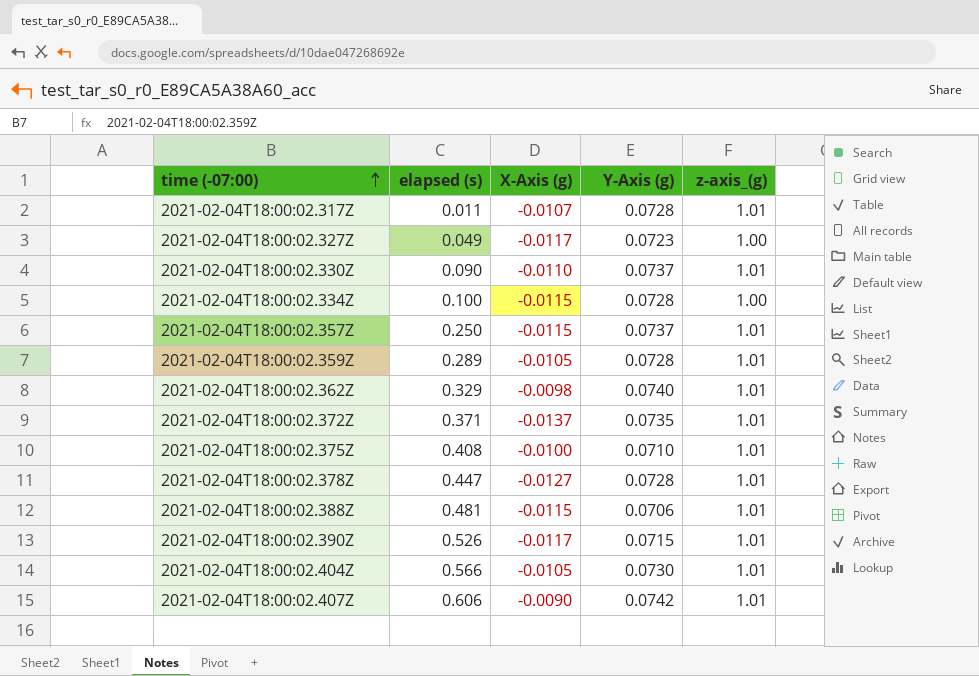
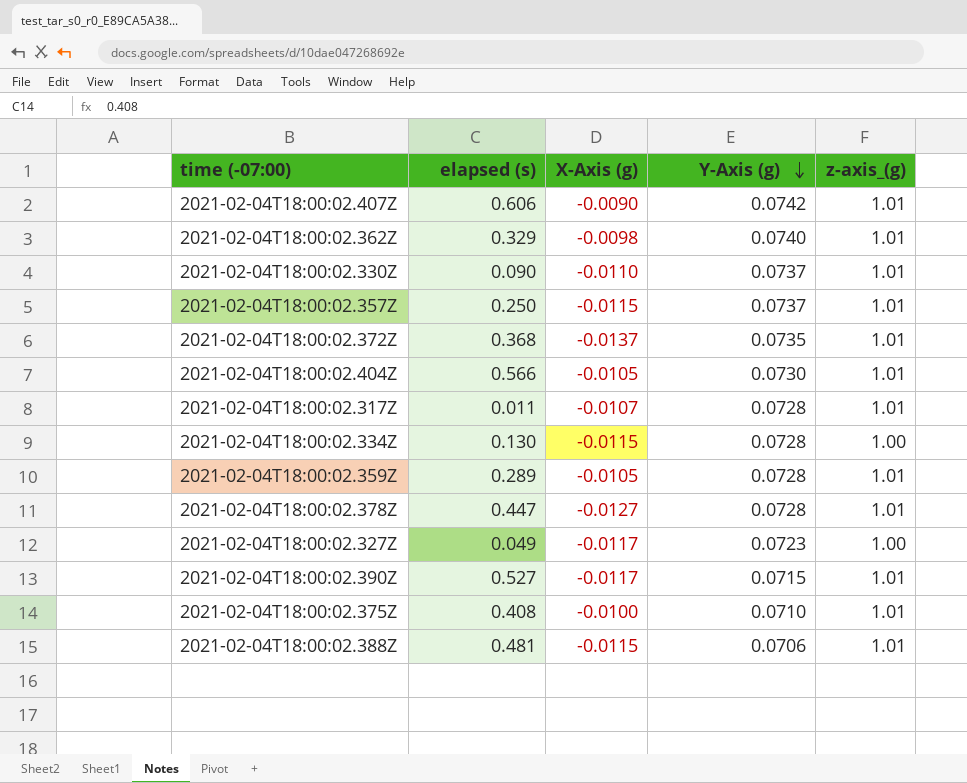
row order: time (-07:00) ascending -> Y-Axis (g) descending
2021-02-04T18:00:02.372Z | elapsed (s): 0.371 -> 0.368
2021-02-04T18:00:02.334Z | elapsed (s): 0.100 -> 0.130
2021-02-04T18:00:02.390Z | elapsed (s): 0.526 -> 0.527

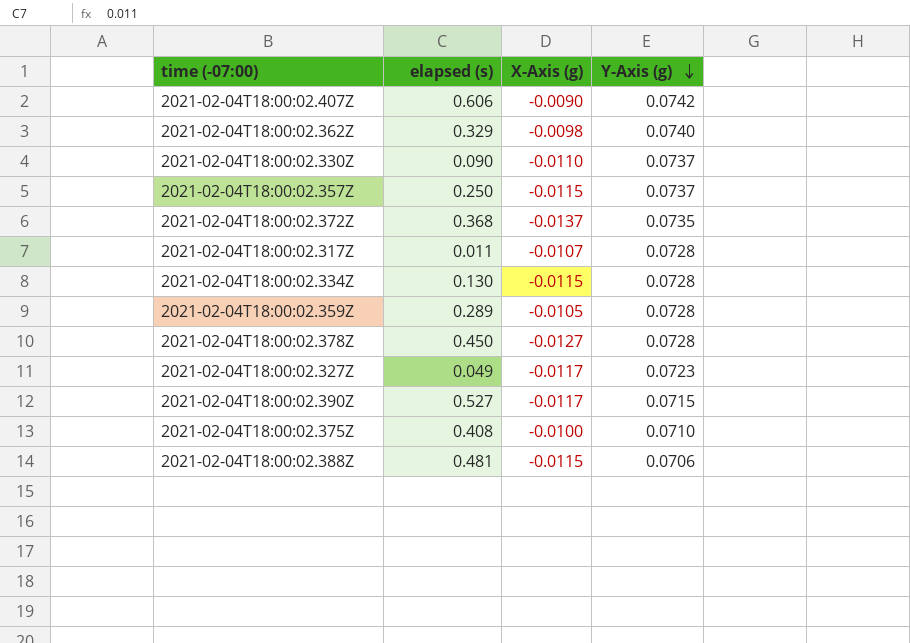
column z-axis_(g) | position: 5 -> none
row 2021-02-04T18:00:02.404Z: 0.566 | -0.0105 | 0.0730 | 1.01 -> none
2021-02-04T18:00:02.378Z | elapsed (s): 0.447 -> 0.450

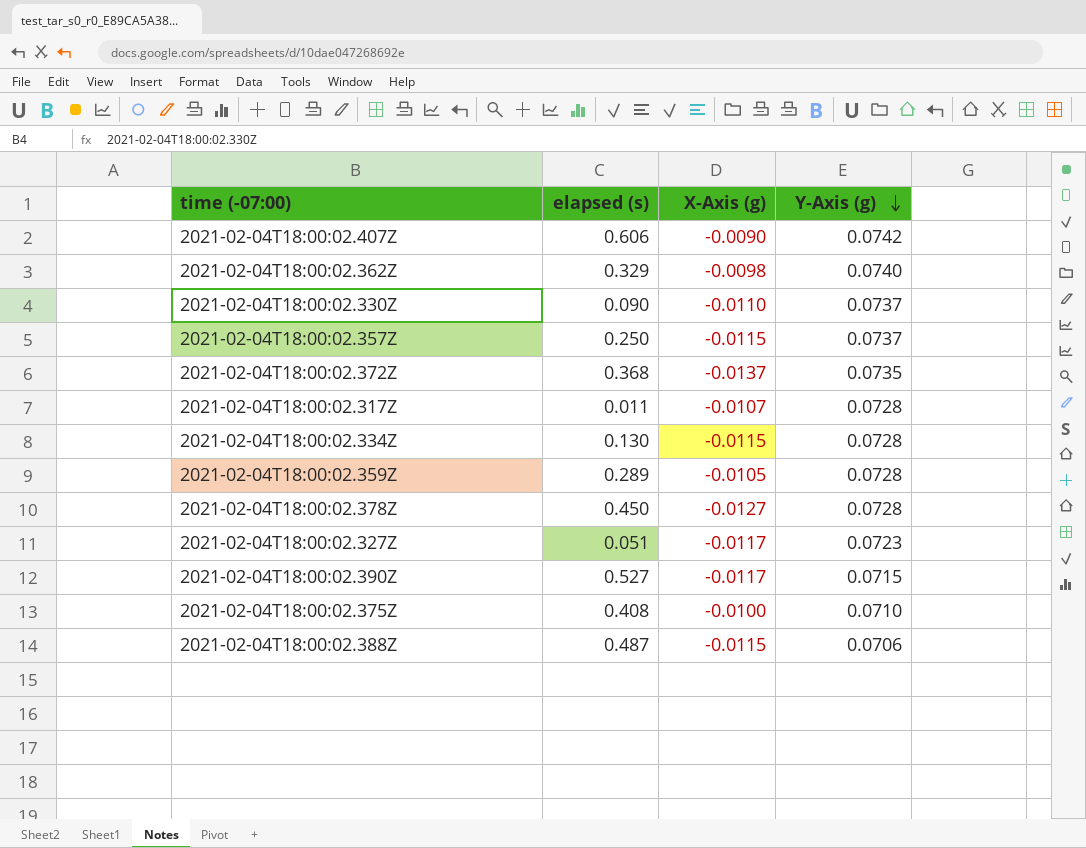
2021-02-04T18:00:02.327Z | elapsed (s): 0.049 -> 0.051
2021-02-04T18:00:02.388Z | elapsed (s): 0.481 -> 0.487

